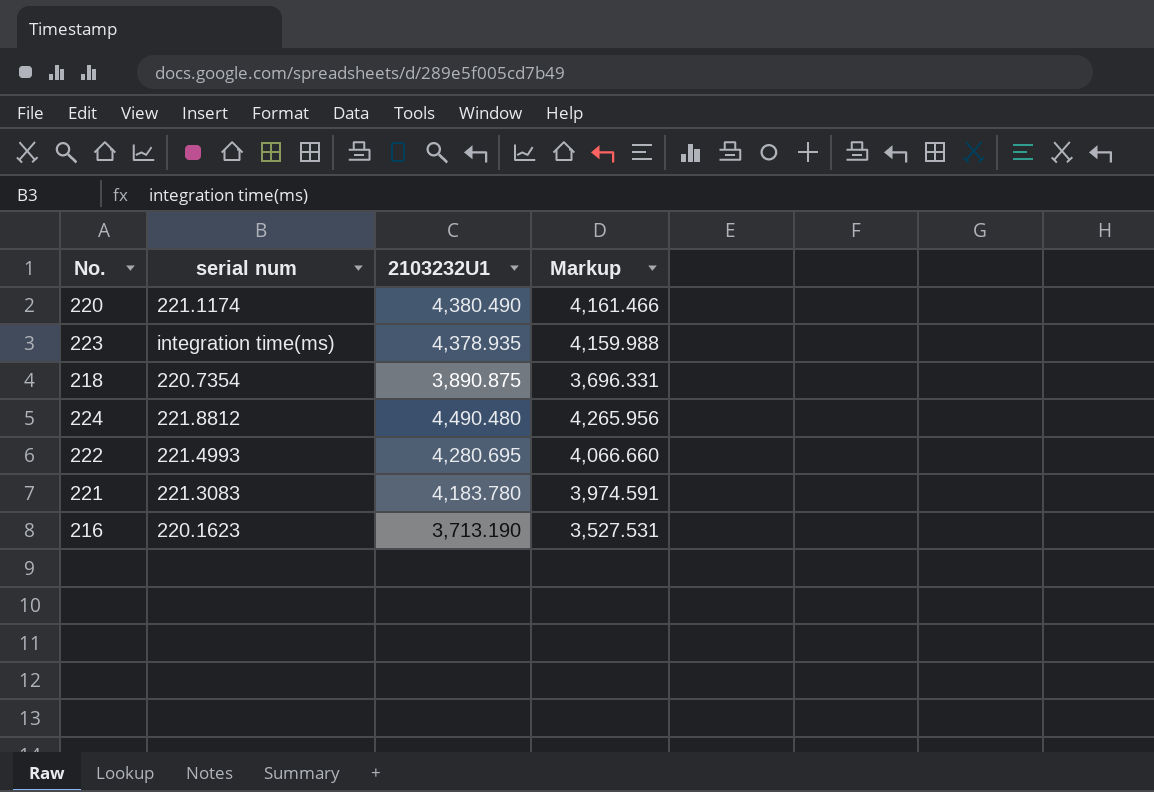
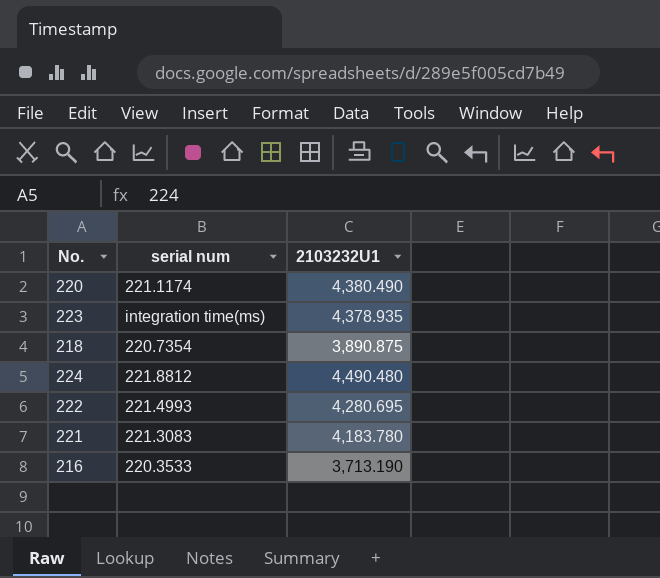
column Markup | formula: [2103232U1] * 0.95 -> none
216 | serial num: 220.1623 -> 220.3533

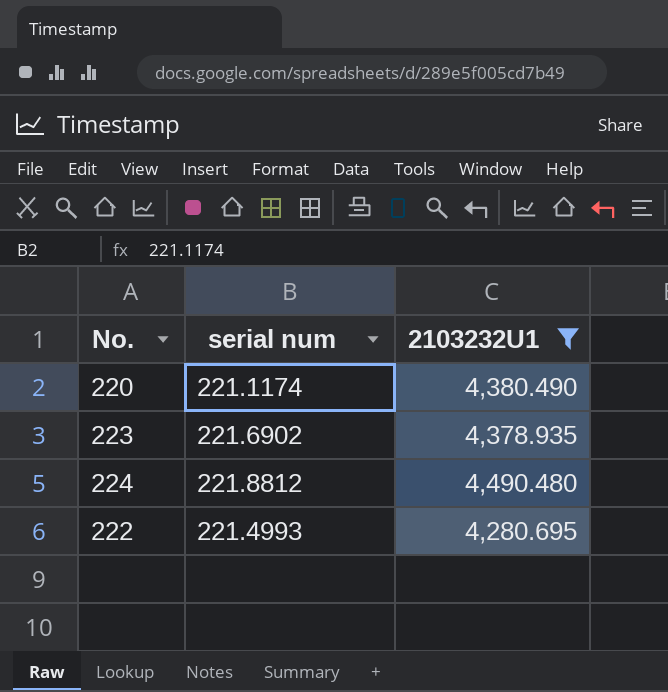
filter: none -> 2103232U1 >= 4,280.695
223 | serial num: integration time(ms) -> 221.6902

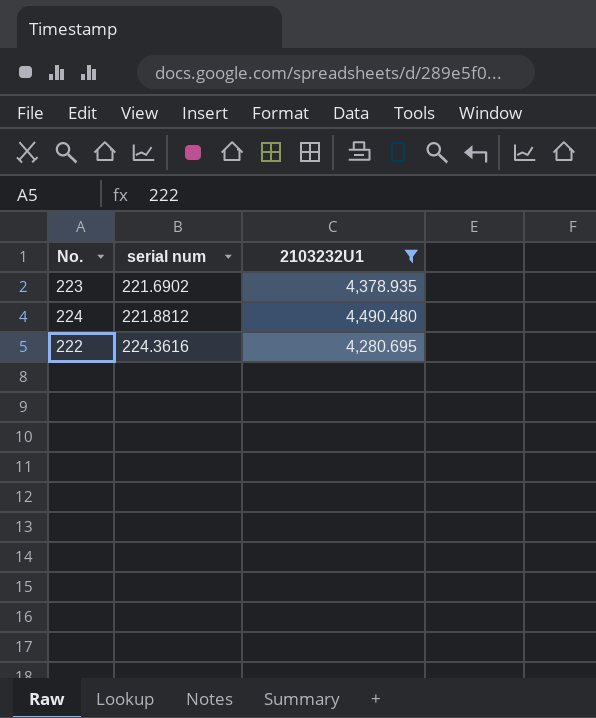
row 220: 221.1174 | 4,380.490 -> none
222 | serial num: 221.4993 -> 224.3616

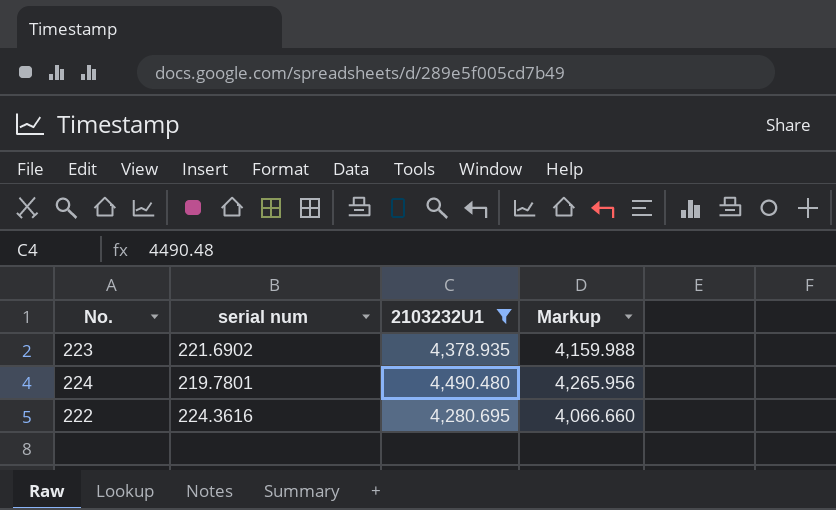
column Markup | formula: none -> [2103232U1] * 0.95
224 | serial num: 221.8812 -> 219.7801

